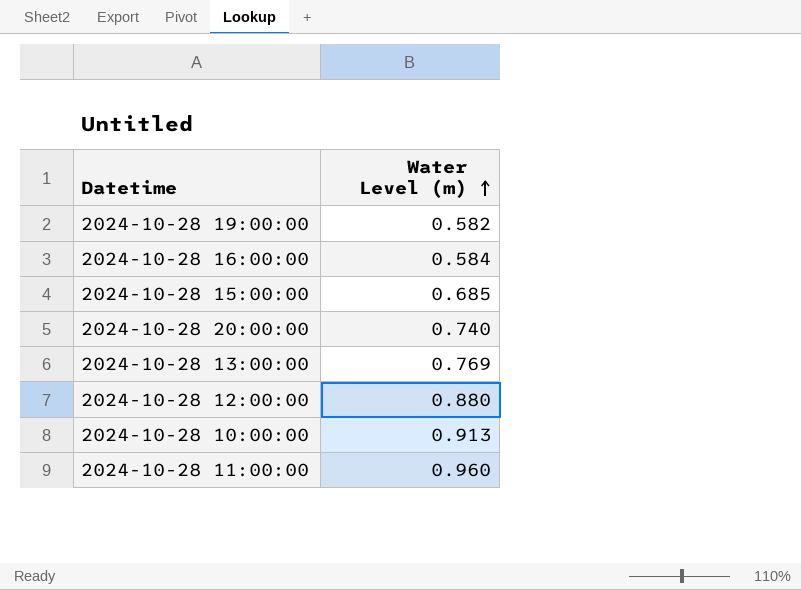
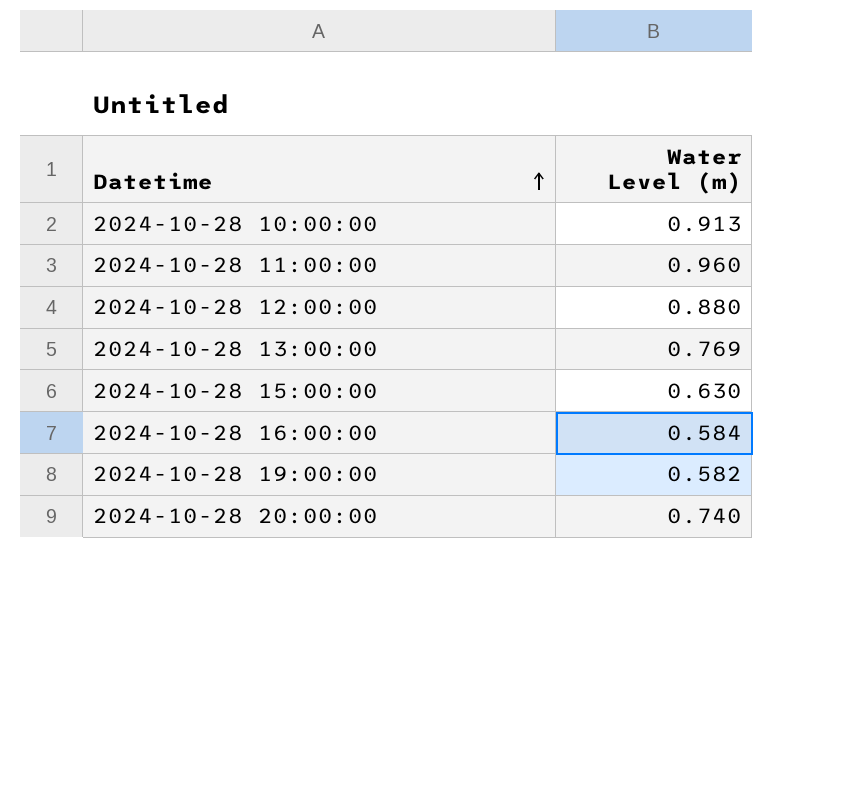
row order: Water Level (m) ascending -> Datetime ascending
2024-10-28 15:00:00 | Water Level (m): 0.685 -> 0.630

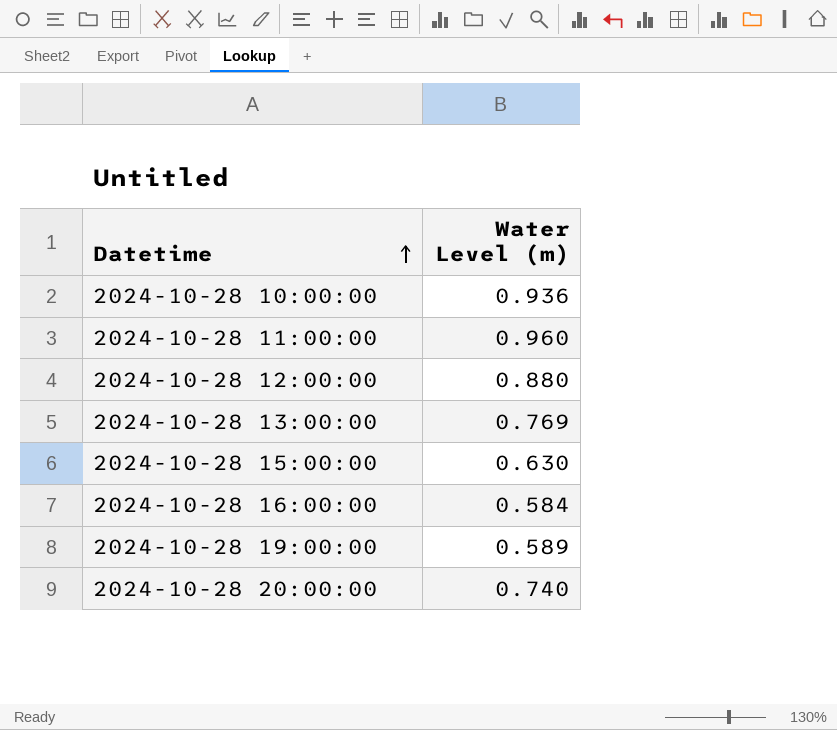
2024-10-28 10:00:00 | Water Level (m): 0.913 -> 0.936
2024-10-28 19:00:00 | Water Level (m): 0.582 -> 0.589

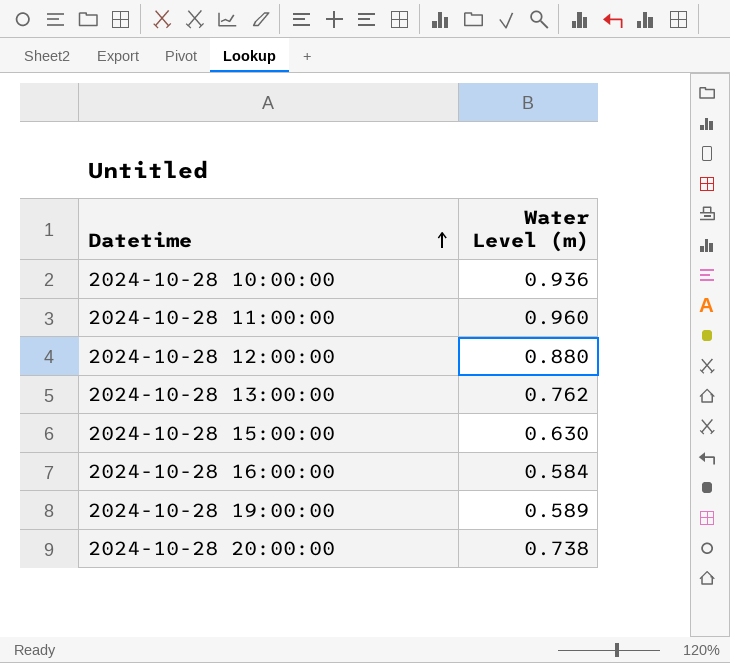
2024-10-28 13:00:00 | Water Level (m): 0.769 -> 0.762
2024-10-28 20:00:00 | Water Level (m): 0.740 -> 0.738

